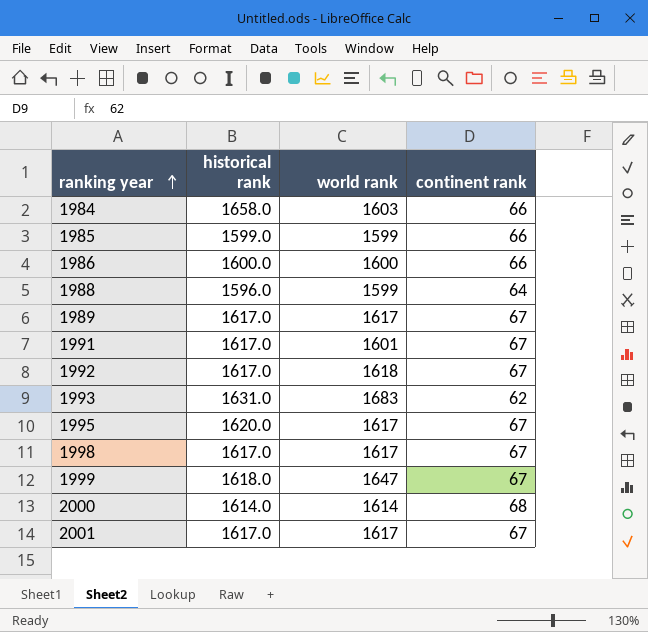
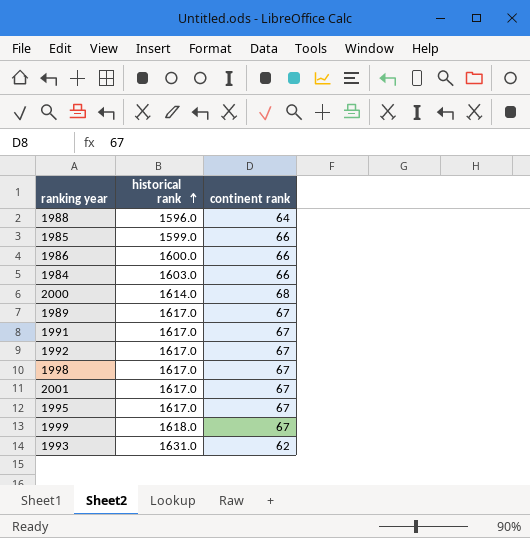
row order: ranking year ascending -> historical rank ascending
column world rank | position: 3 -> none
1984 | historical rank: 1658.0 -> 1603.0
1995 | historical rank: 1620.0 -> 1617.0

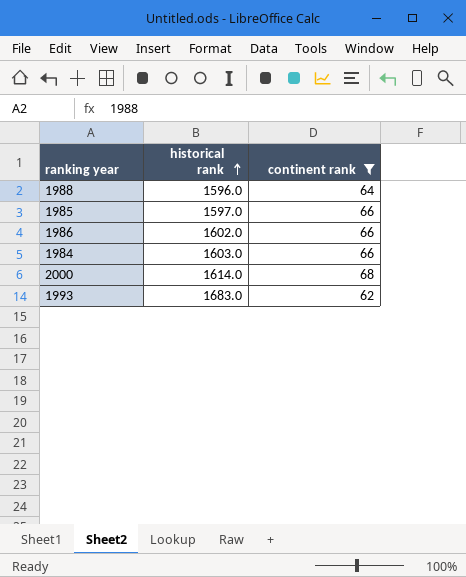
filter: none -> continent rank != 67
1985 | historical rank: 1599.0 -> 1597.0
1986 | historical rank: 1600.0 -> 1602.0
1993 | historical rank: 1631.0 -> 1683.0

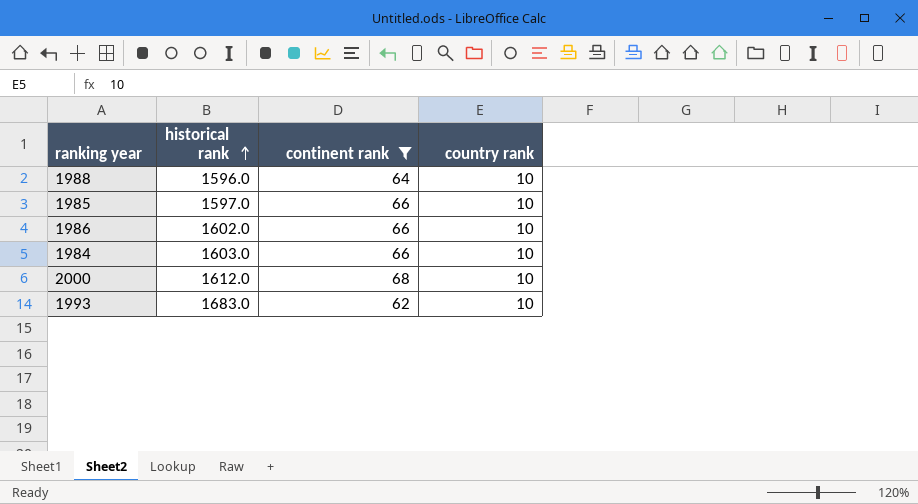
column country rank | position: none -> 4
2000 | historical rank: 1614.0 -> 1612.0

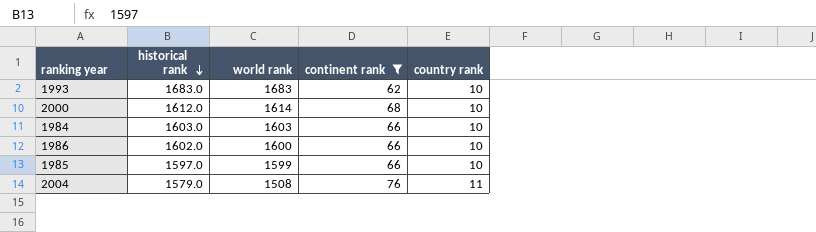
row order: historical rank ascending -> historical rank descending
column world rank | position: none -> 3
row 1988: 1596.0 | 64 | 10 -> none
row 2004: none -> 1579.0 | 1508 | 76 | 11

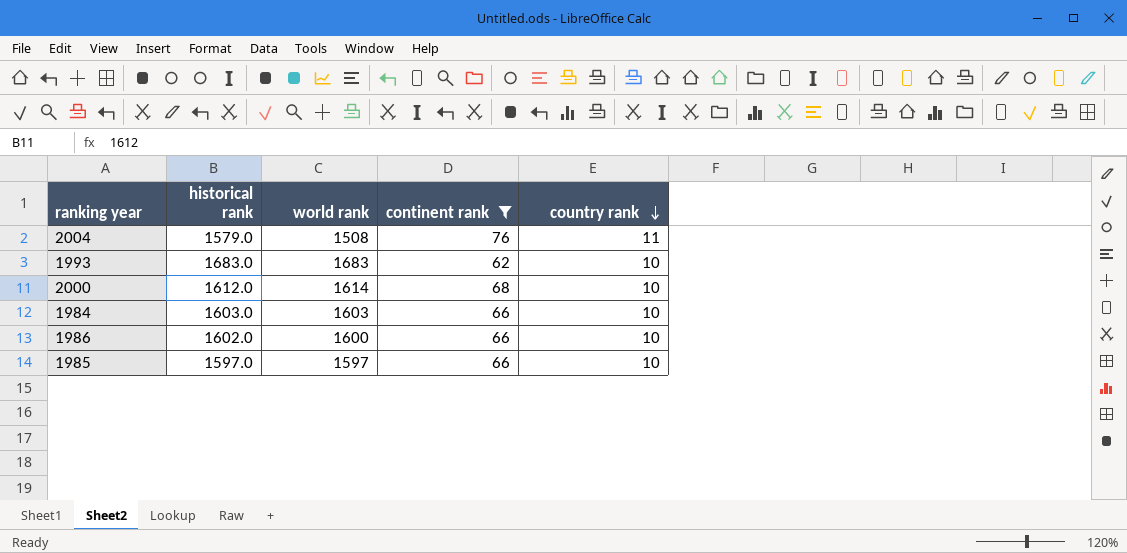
row order: historical rank descending -> country rank descending
1985 | world rank: 1599 -> 1597

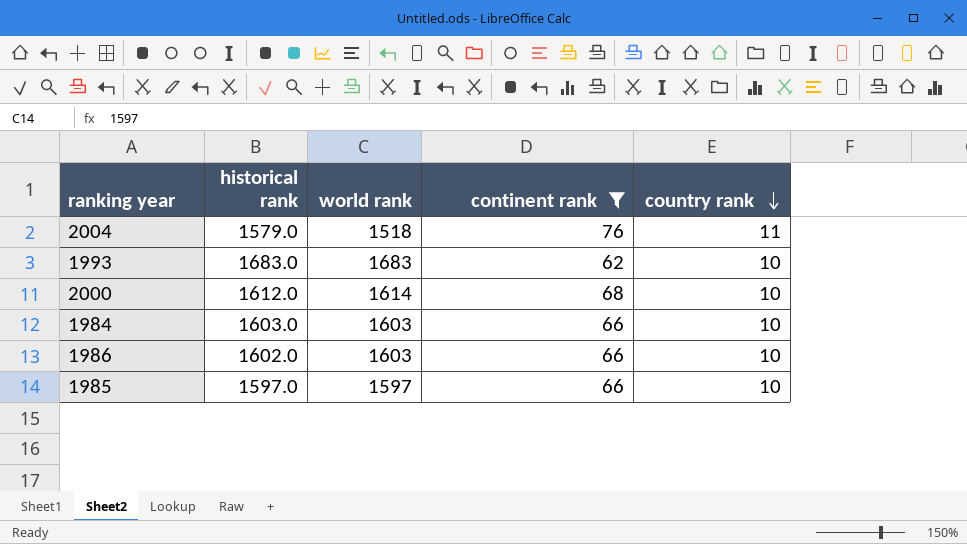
2004 | world rank: 1508 -> 1518
1986 | world rank: 1600 -> 1603

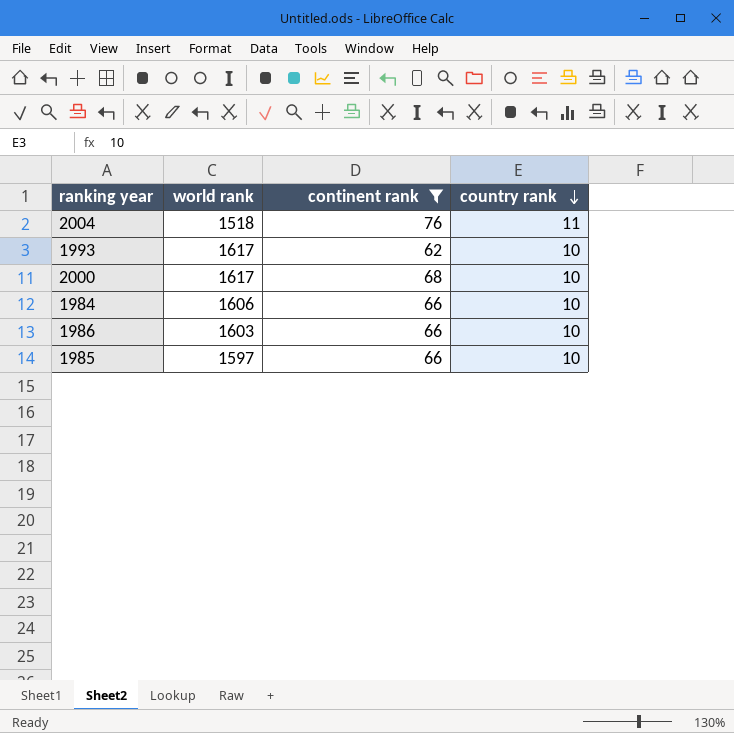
column historical rank | position: 2 -> none
1993 | world rank: 1683 -> 1617
2000 | world rank: 1614 -> 1617
1984 | world rank: 1603 -> 1606

